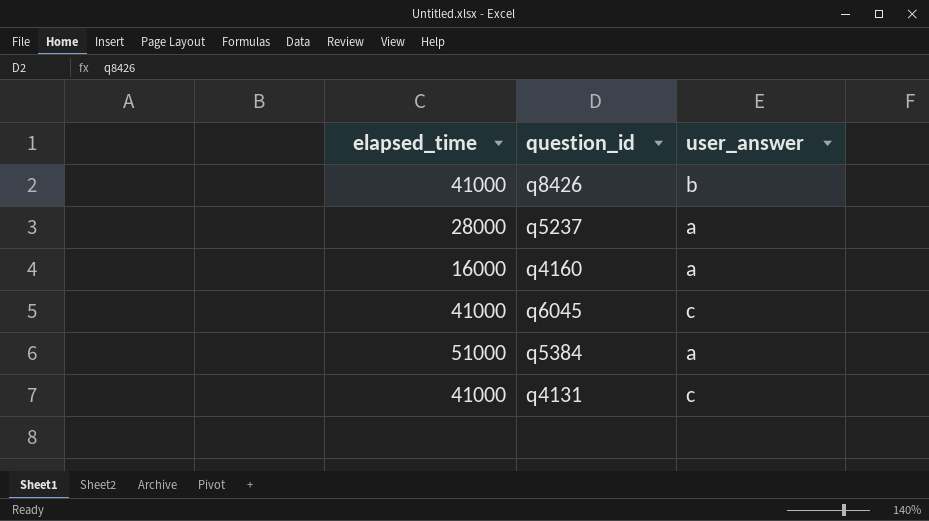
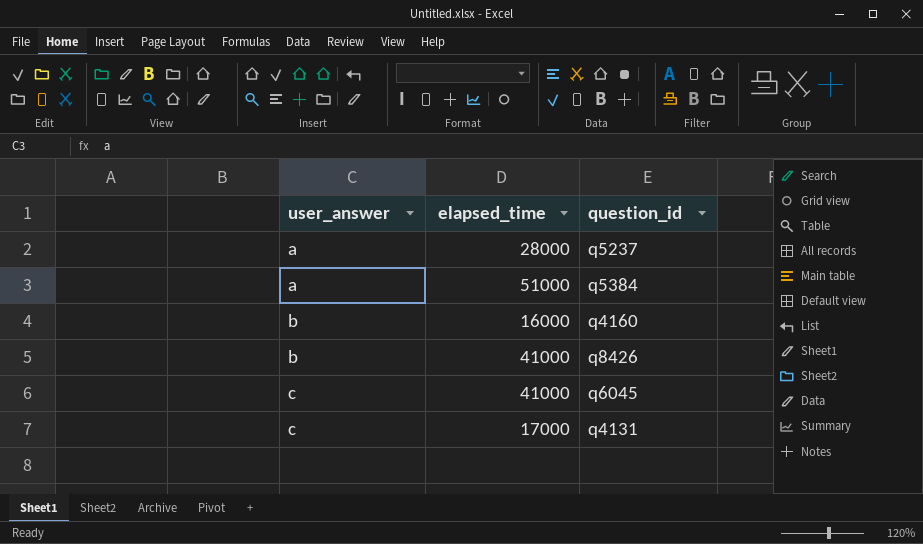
row order: none -> user_answer ascending
column user_answer | position: 3 -> 1
q4160 | user_answer: a -> b
q4131 | elapsed_time: 41000 -> 17000

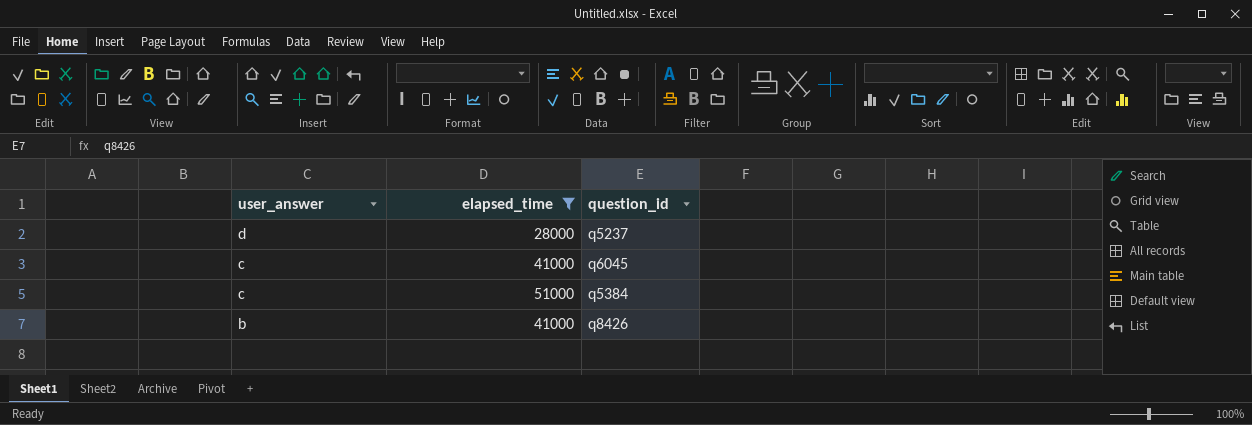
filter: none -> elapsed_time >= 28000
row order: user_answer ascending -> user_answer descending
q5237 | user_answer: a -> d
q5384 | user_answer: a -> c

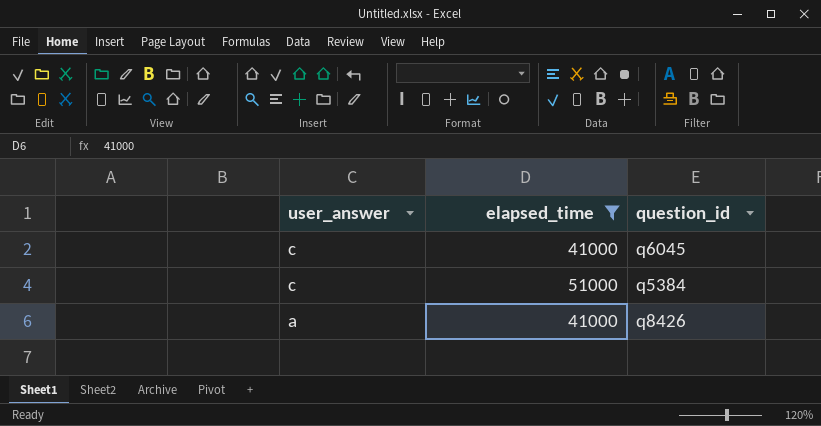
row q5237: d | 28000 -> none
q8426 | user_answer: b -> a

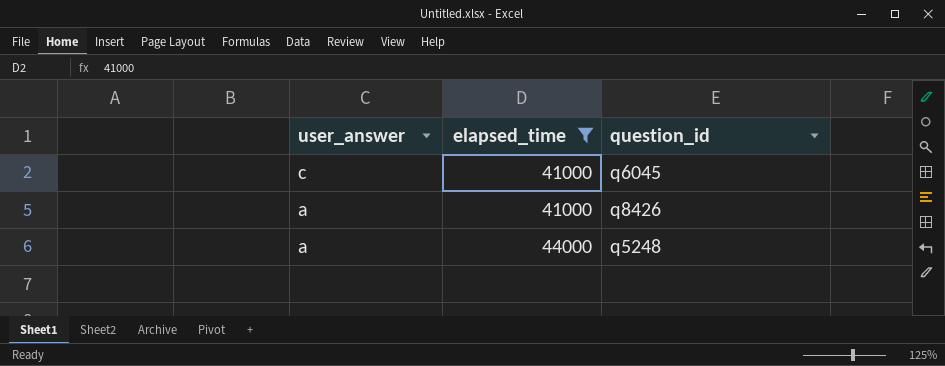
row q5384: c | 51000 -> none
row q5248: none -> a | 44000

